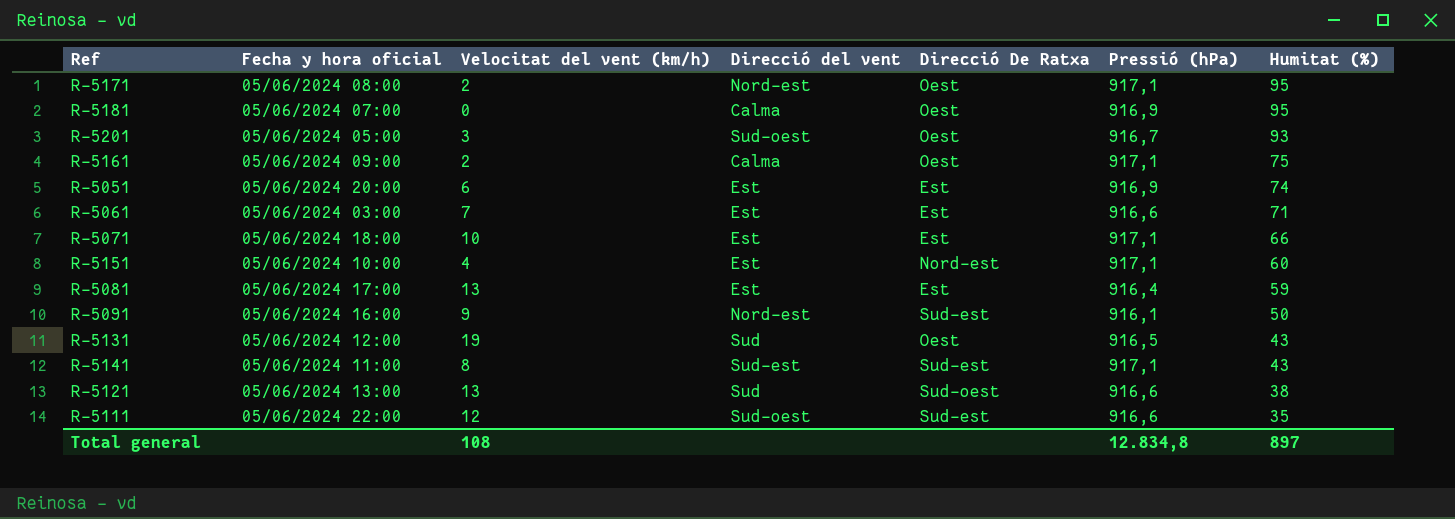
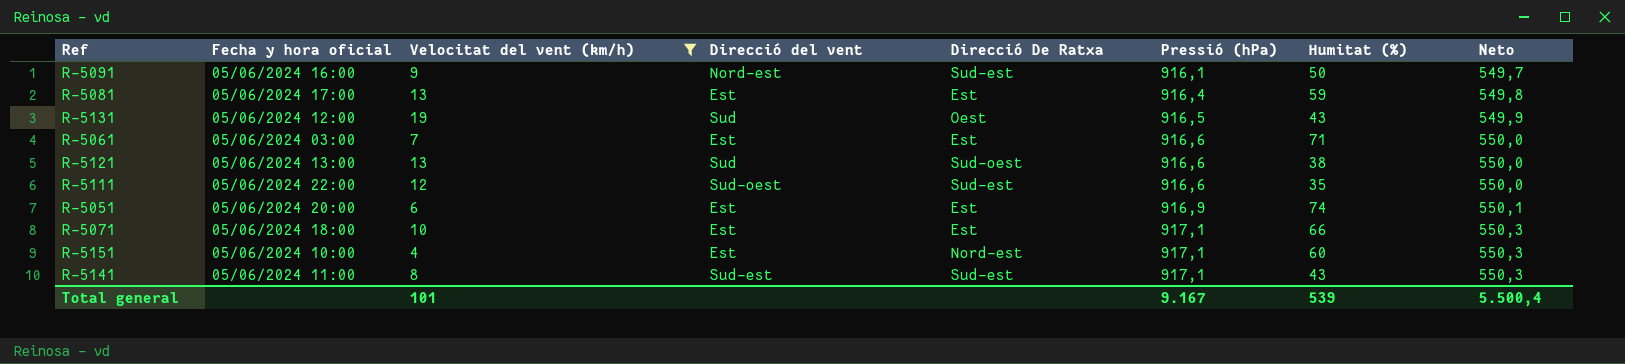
filter: none -> Velocitat del vent (km/h) >= 4
row order: Humitat (%) descending -> Pressió (hPa) ascending
column Neto | formula: none -> [Pressió (hPa)] * 0,6
Total general | Velocitat del vent (km/h): 108 -> 101
Total general | Pressió (hPa): 12.834,8 -> 9.167
Total general | Humitat (%): 897 -> 539

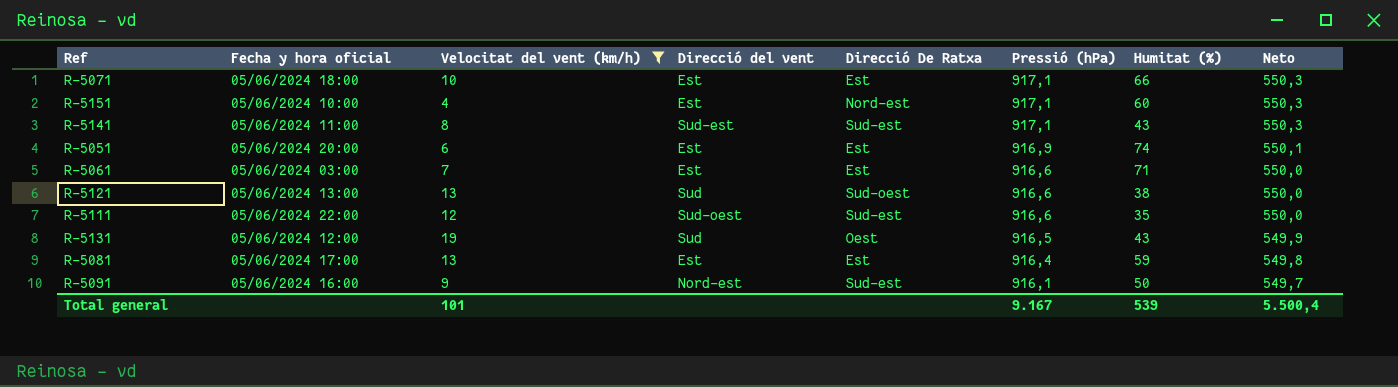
row order: Pressió (hPa) ascending -> Pressió (hPa) descending

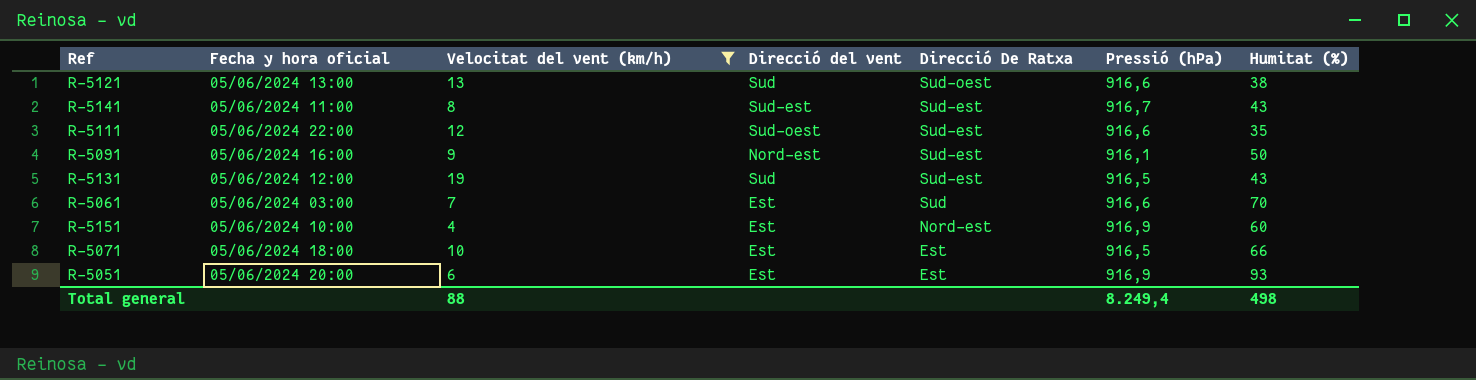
row order: Pressió (hPa) descending -> Direcció De Ratxa descending
column Neto | formula: [Pressió (hPa)] * 0,6 -> none
row R-5081: 05/06/2024 17:00 | 13 | Est | Est | 916,4 | 59 | 549,8 -> none
R-5141 | Pressió (hPa): 917,1 -> 916,7
R-5131 | Direcció De Ratxa: Oest -> Sud-est
R-5061 | Direcció De Ratxa: Est -> Sud
R-5061 | Humitat (%): 71 -> 70
R-5151 | Pressió (hPa): 917,1 -> 916,9
R-5071 | Pressió (hPa): 917,1 -> 916,5
R-5051 | Humitat (%): 74 -> 93
Total general | Velocitat del vent (km/h): 101 -> 88
Total general | Pressió (hPa): 9.167 -> 8.249,4
Total general | Humitat (%): 539 -> 498

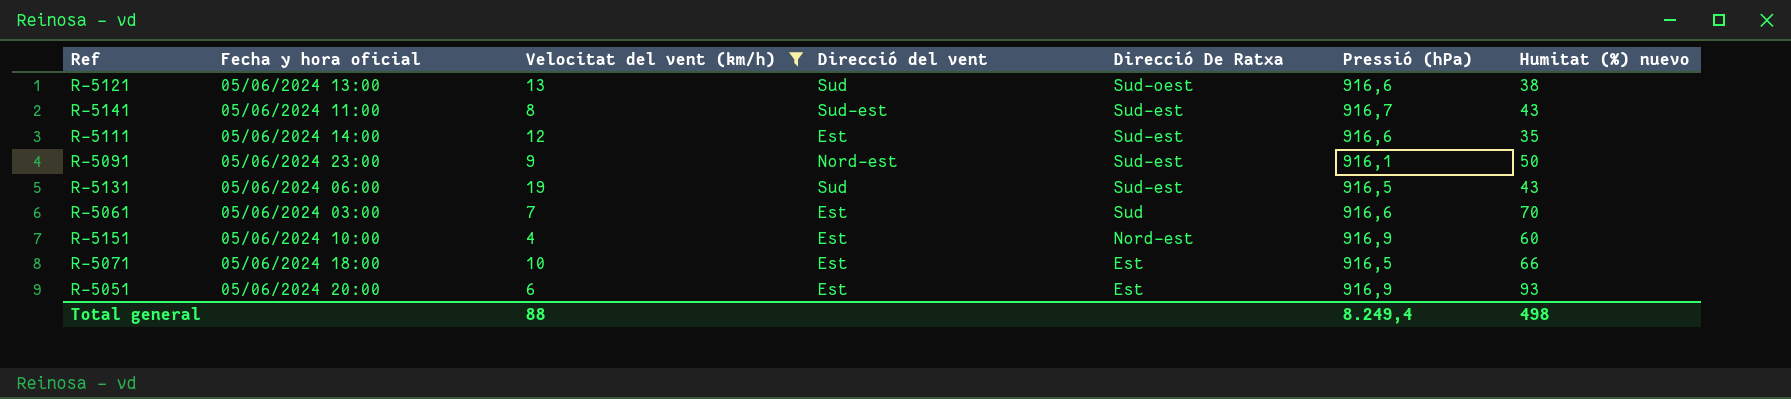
column name: Humitat (%) -> Humitat (%) nuevo
R-5111 | Fecha y hora oficial: 05/06/2024 22:00 -> 05/06/2024 14:00
R-5111 | Direcció del vent: Sud-oest -> Est
R-5091 | Fecha y hora oficial: 05/06/2024 16:00 -> 05/06/2024 23:00
R-5131 | Fecha y hora oficial: 05/06/2024 12:00 -> 05/06/2024 06:00

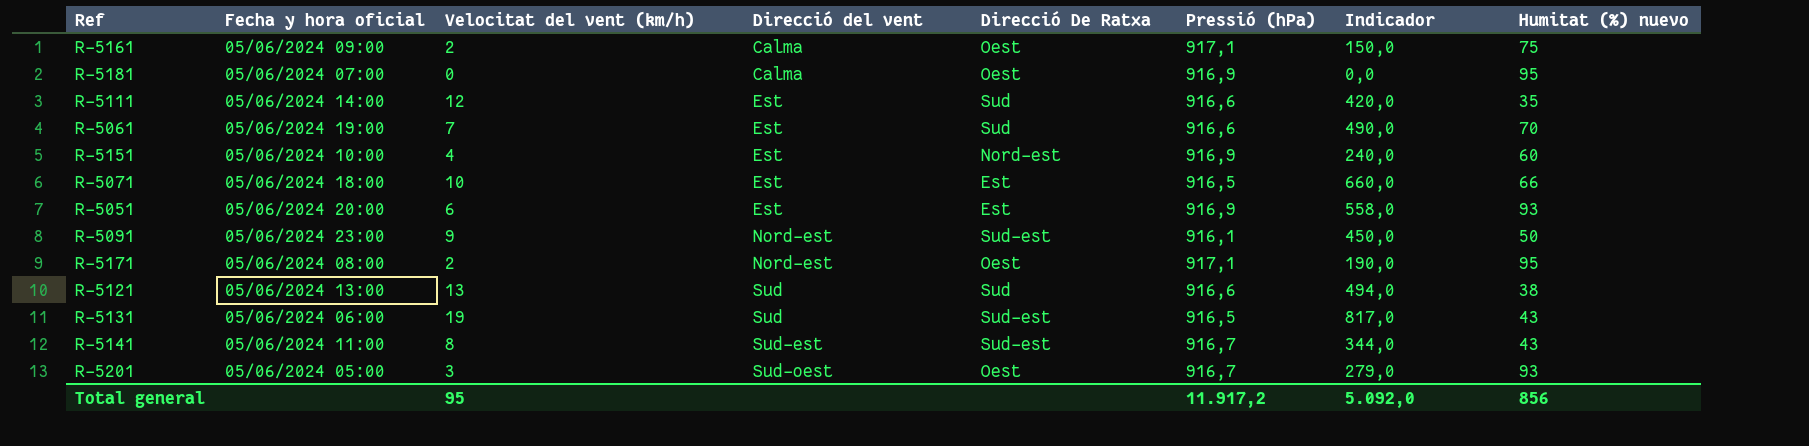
filter: Velocitat del vent (km/h) >= 4 -> none
row order: Direcció De Ratxa descending -> Direcció del vent ascending
column Indicador | formula: none -> [Velocitat del vent (km/h)] * [Humitat (%) nuevo]
R-5111 | Direcció De Ratxa: Sud-est -> Sud
R-5061 | Fecha y hora oficial: 05/06/2024 03:00 -> 05/06/2024 19:00
R-5121 | Direcció De Ratxa: Sud-oest -> Sud
Total general | Velocitat del vent (km/h): 88 -> 95
Total general | Pressió (hPa): 8.249,4 -> 11.917,2
Total general | Humitat (%) nuevo: 498 -> 856

